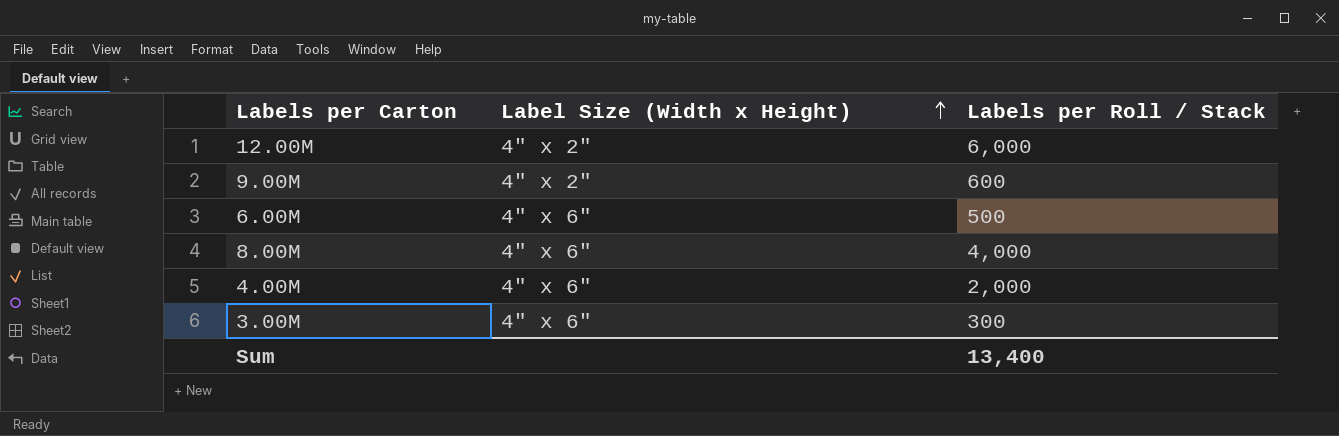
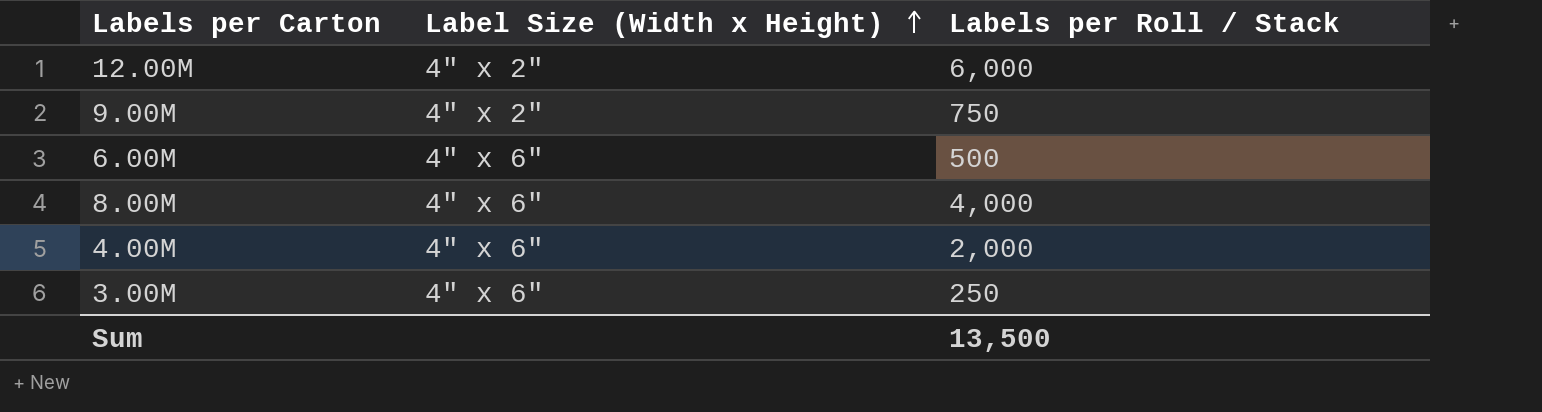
9.00M | Labels per Roll / Stack: 600 -> 750
3.00M | Labels per Roll / Stack: 300 -> 250
Sum | Labels per Roll / Stack: 13,400 -> 13,500

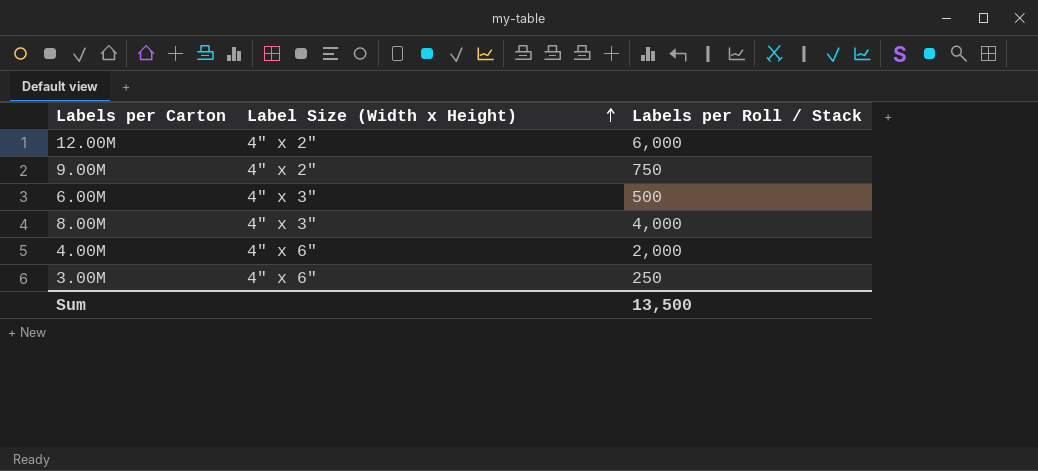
6.00M | Label Size (Width x Height): 4" x 6" -> 4" x 3"
8.00M | Label Size (Width x Height): 4" x 6" -> 4" x 3"

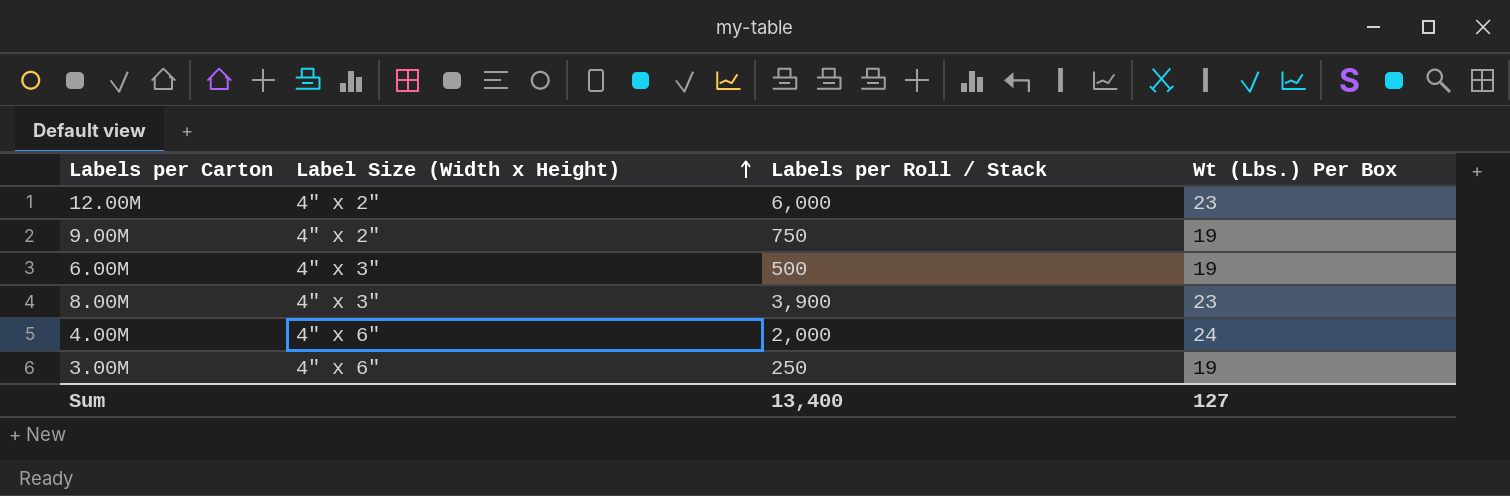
column Wt (Lbs.) Per Box | position: none -> 4
8.00M | Labels per Roll / Stack: 4,000 -> 3,900
Sum | Labels per Roll / Stack: 13,500 -> 13,400

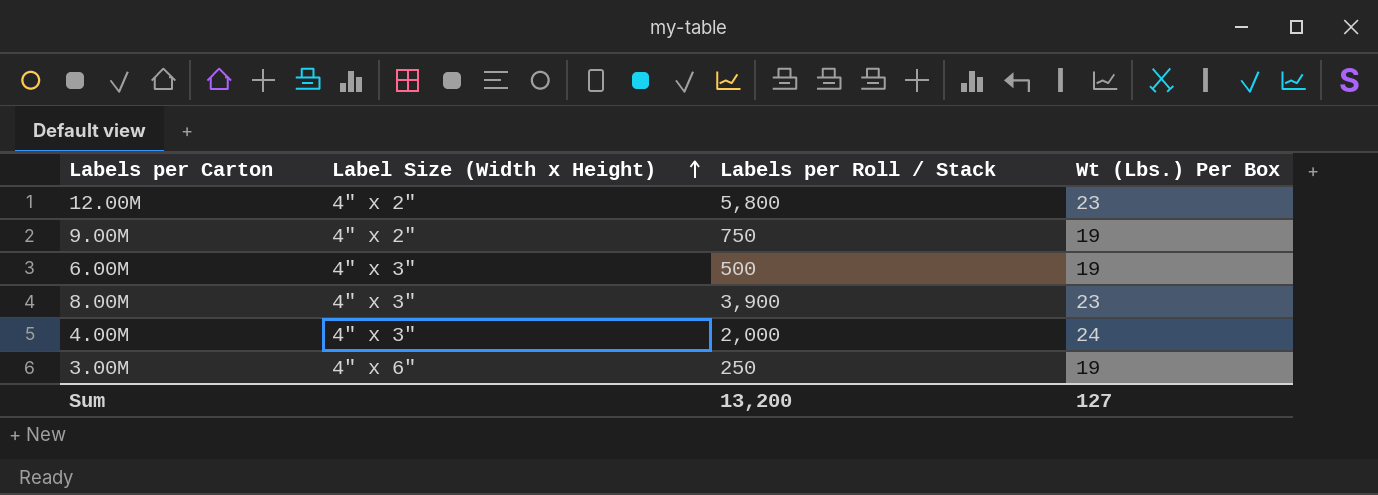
12.00M | Labels per Roll / Stack: 6,000 -> 5,800
4.00M | Label Size (Width x Height): 4" x 6" -> 4" x 3"
Sum | Labels per Roll / Stack: 13,400 -> 13,200

